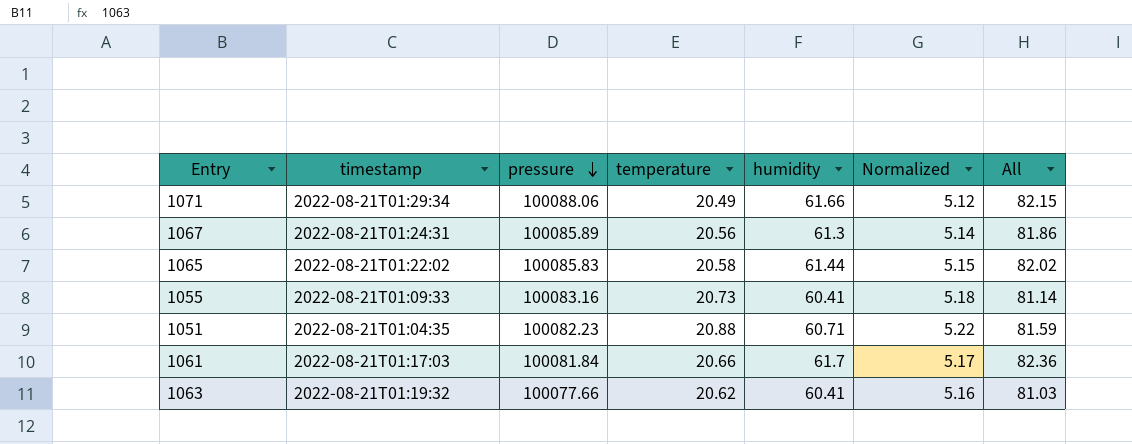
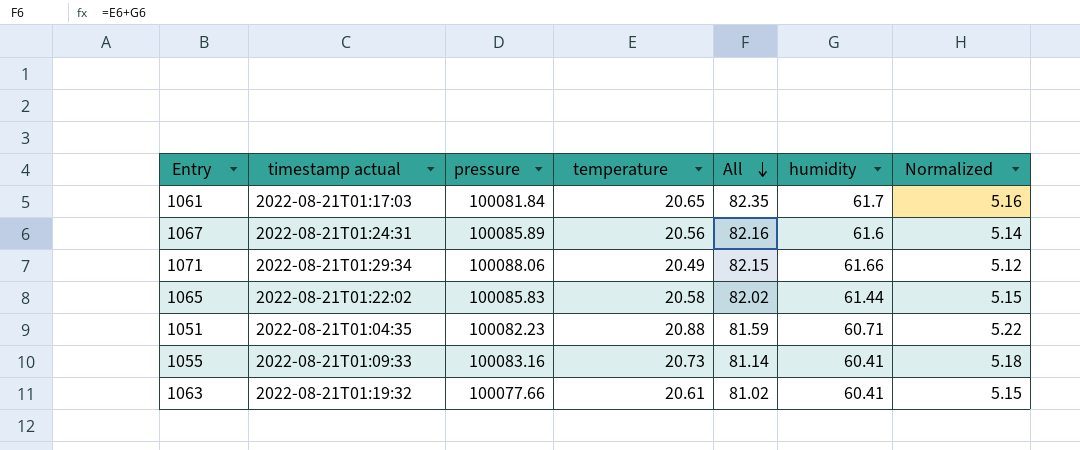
row order: pressure descending -> All descending
column name: timestamp -> timestamp actual
column All | position: 7 -> 5
1061 | temperature: 20.66 -> 20.65
1061 | All: 82.36 -> 82.35
1061 | Normalized: 5.17 -> 5.16
1067 | All: 81.86 -> 82.16
1067 | humidity: 61.3 -> 61.6
1063 | temperature: 20.62 -> 20.61
1063 | All: 81.03 -> 81.02
1063 | Normalized: 5.16 -> 5.15

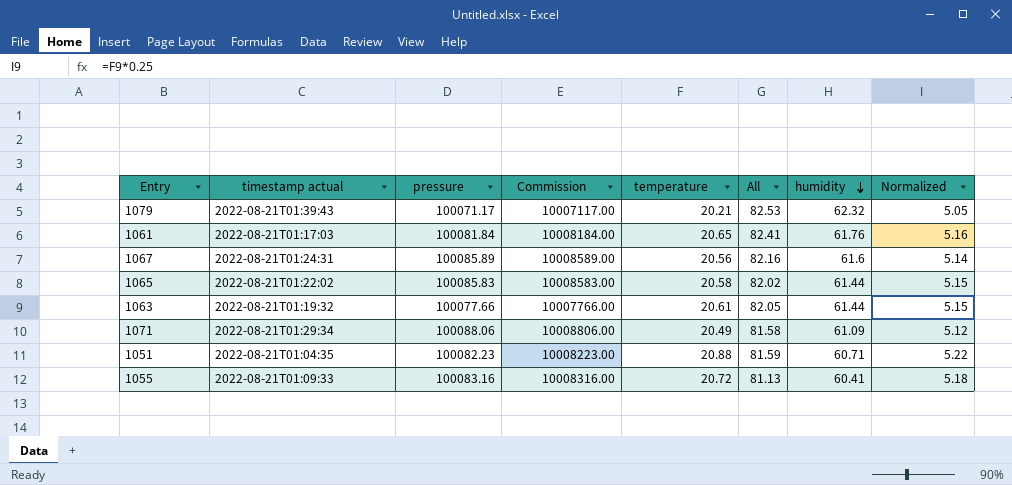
row order: All descending -> humidity descending
column Commission | formula: none -> [pressure] * 100
row 1079: none -> 2022-08-21T01:39:43 | 100071.17 | 10007117.00 | 20.21 | 82.53 | 62.32 | 5.05
1061 | All: 82.35 -> 82.41
1061 | humidity: 61.7 -> 61.76
1063 | All: 81.02 -> 82.05
1063 | humidity: 60.41 -> 61.44
1071 | All: 82.15 -> 81.58
1071 | humidity: 61.66 -> 61.09
1055 | temperature: 20.73 -> 20.72
1055 | All: 81.14 -> 81.13

